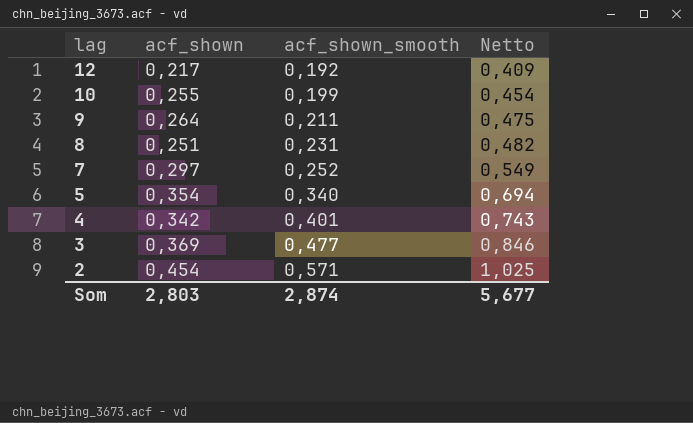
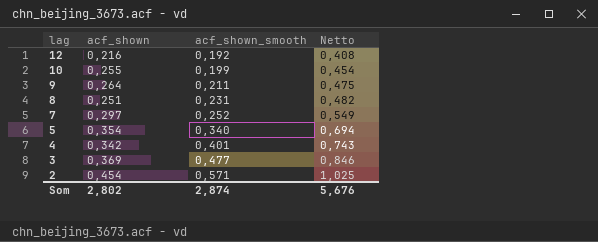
12 | acf_shown: 0,217 -> 0,216
12 | Netto: 0,409 -> 0,408
Som | acf_shown: 2,803 -> 2,802
Som | Netto: 5,677 -> 5,676

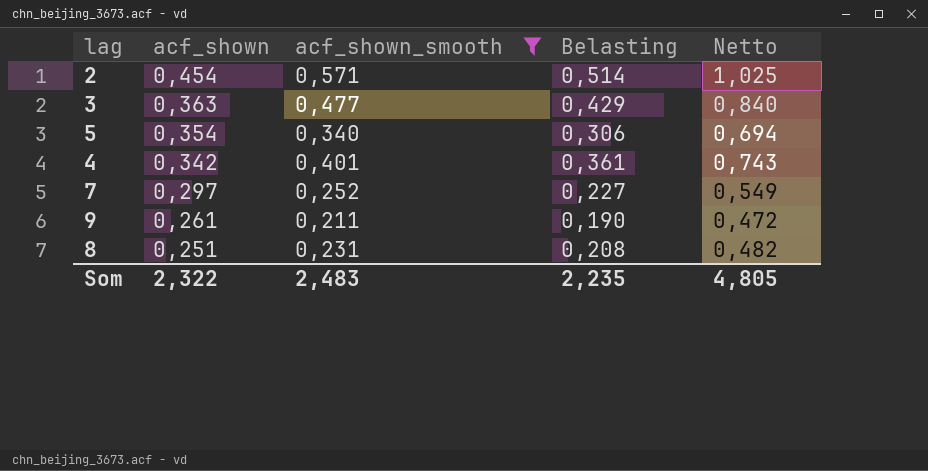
filter: none -> acf_shown_smooth >= 0,211
row order: lag descending -> acf_shown descending
column Belasting | formula: none -> [acf_shown_smooth] * 0,9
3 | acf_shown: 0,369 -> 0,363
3 | Netto: 0,846 -> 0,840
9 | acf_shown: 0,264 -> 0,261
9 | Netto: 0,475 -> 0,472
Som | acf_shown: 2,802 -> 2,322
Som | acf_shown_smooth: 2,874 -> 2,483
Som | Netto: 5,676 -> 4,805

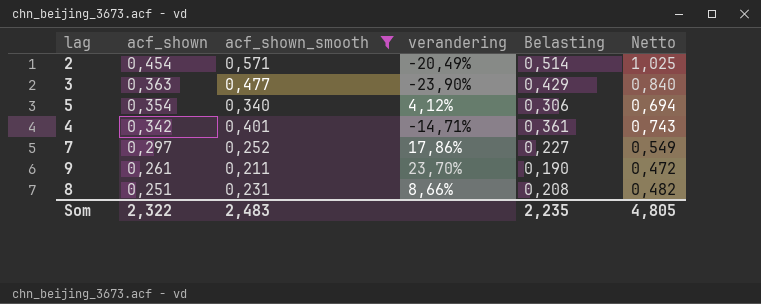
column verandering | formula: none -> ([acf_shown] - [acf_shown_smooth]) / [acf_shown_smooth]

